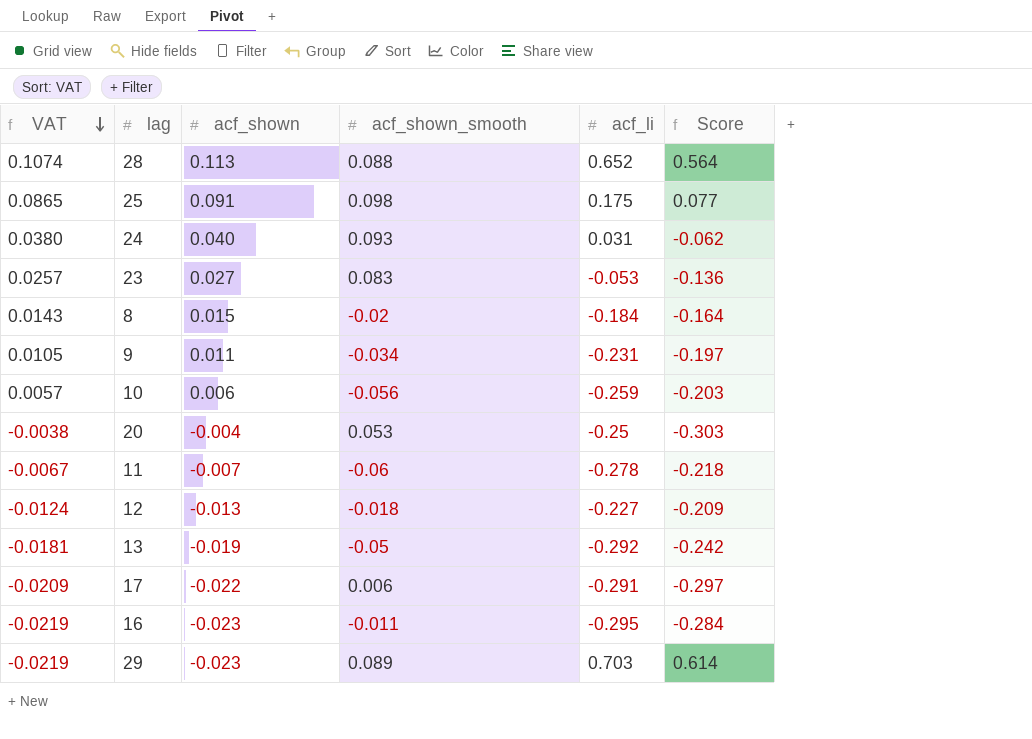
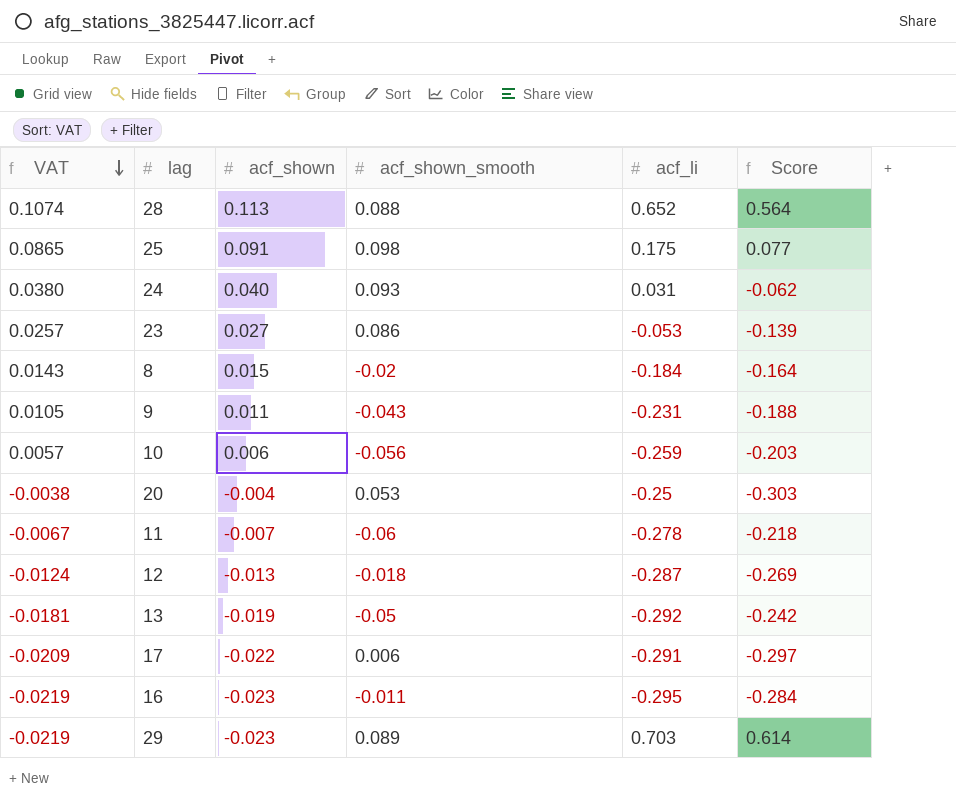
23 | acf_shown_smooth: 0.083 -> 0.086
23 | Score: -0.136 -> -0.139
9 | acf_shown_smooth: -0.034 -> -0.043
9 | Score: -0.197 -> -0.188
12 | acf_li: -0.227 -> -0.287
12 | Score: -0.209 -> -0.269

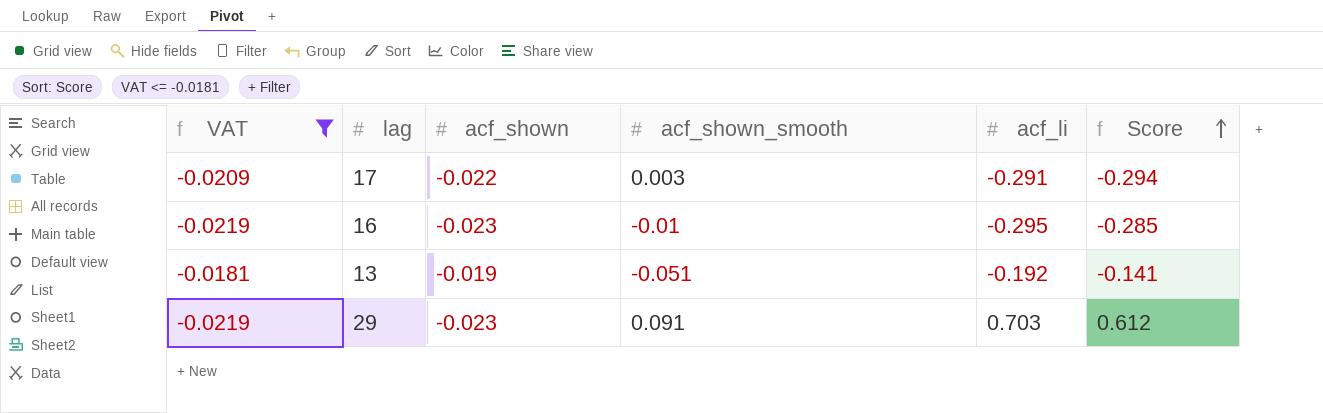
filter: none -> VAT <= -0.0181
row order: VAT descending -> Score ascending
17 | acf_shown_smooth: 0.006 -> 0.003
17 | Score: -0.297 -> -0.294
16 | acf_shown_smooth: -0.011 -> -0.01
16 | Score: -0.284 -> -0.285
13 | acf_shown_smooth: -0.05 -> -0.051
13 | acf_li: -0.292 -> -0.192
13 | Score: -0.242 -> -0.141
29 | acf_shown_smooth: 0.089 -> 0.091
29 | Score: 0.614 -> 0.612

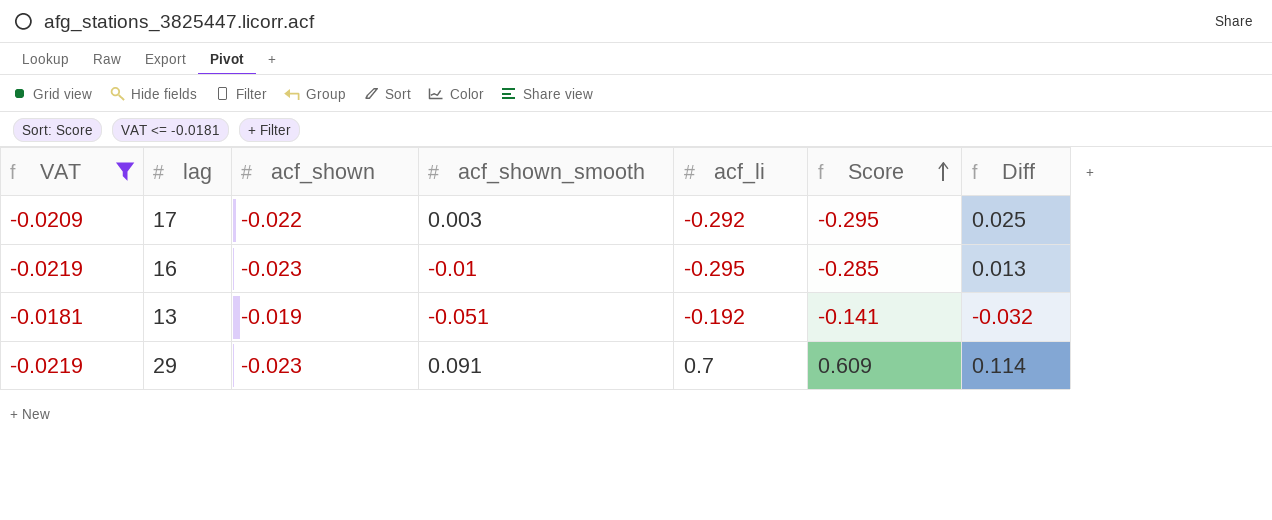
column Diff | formula: none -> [acf_shown_smooth] - [acf_shown]
17 | acf_li: -0.291 -> -0.292
17 | Score: -0.294 -> -0.295
29 | acf_li: 0.703 -> 0.7
29 | Score: 0.612 -> 0.609

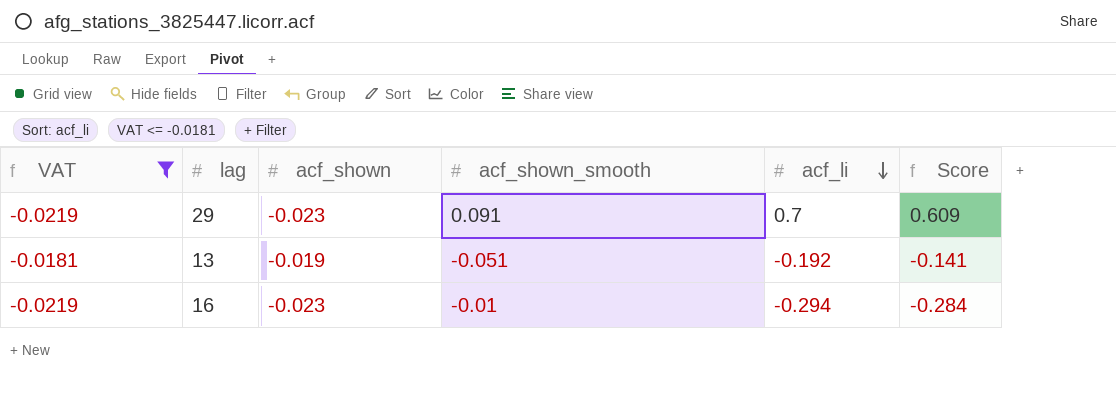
row order: Score ascending -> acf_li descending
column Diff | formula: [acf_shown_smooth] - [acf_shown] -> none
row 17: -0.0209 | -0.022 | 0.003 | -0.292 | -0.295 | 0.025 -> none
16 | acf_li: -0.295 -> -0.294
16 | Score: -0.285 -> -0.284

